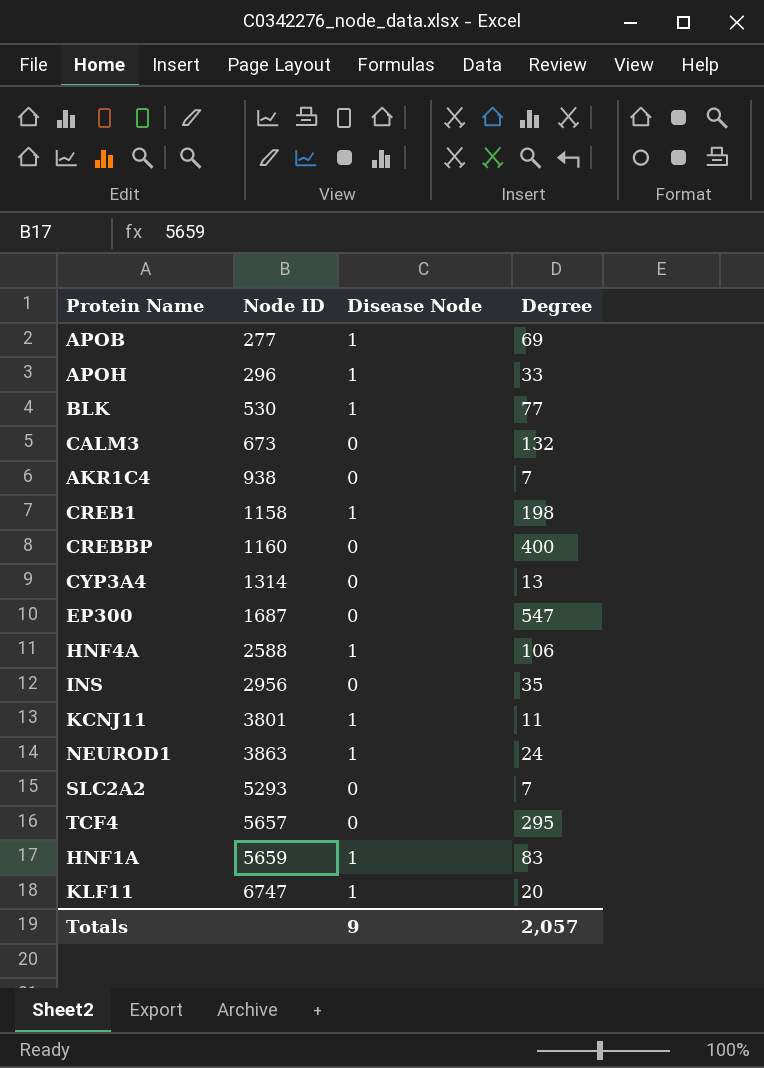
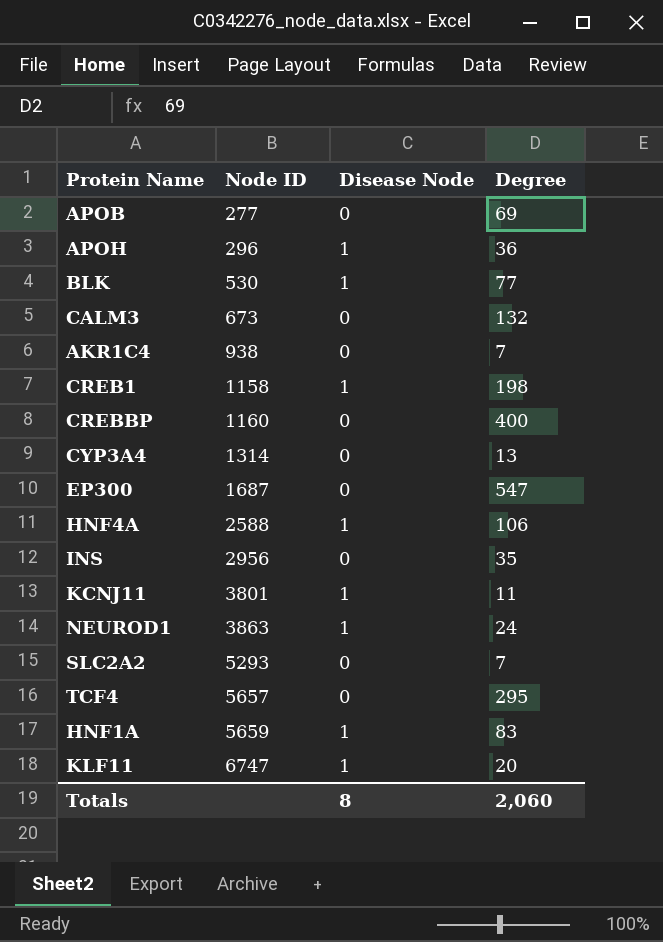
APOB | Disease Node: 1 -> 0
APOH | Degree: 33 -> 36
Totals | Disease Node: 9 -> 8
Totals | Degree: 2,057 -> 2,060

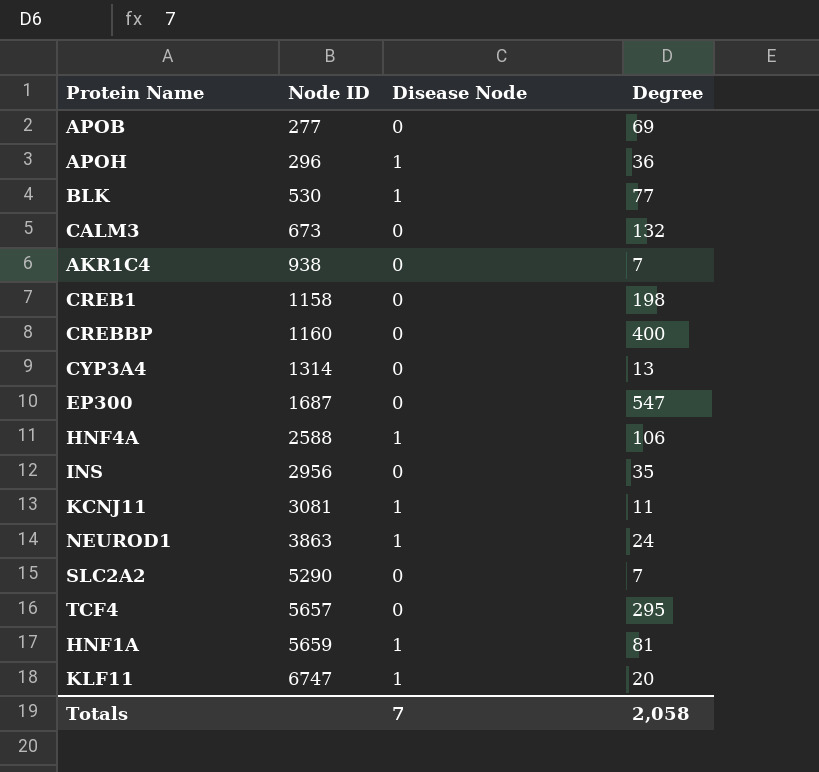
CREB1 | Disease Node: 1 -> 0
KCNJ11 | Node ID: 3801 -> 3081
SLC2A2 | Node ID: 5293 -> 5290
HNF1A | Degree: 83 -> 81
Totals | Disease Node: 8 -> 7
Totals | Degree: 2,060 -> 2,058

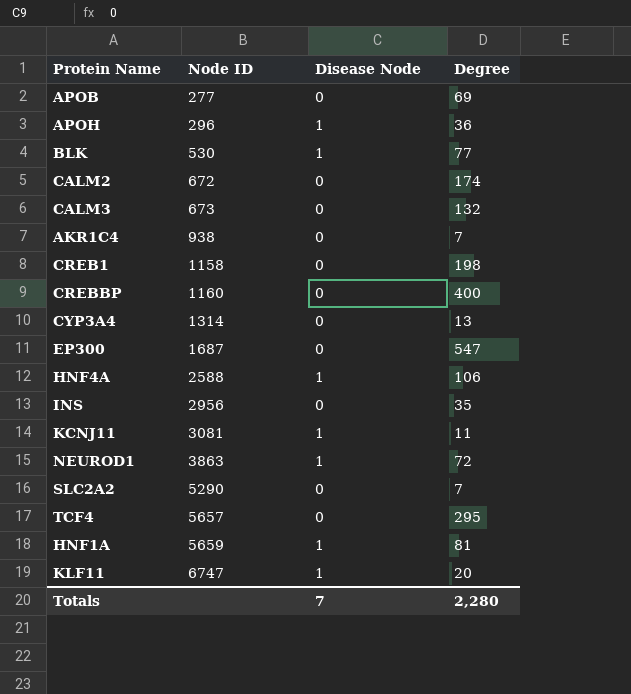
row CALM2: none -> 672 | 0 | 174
NEUROD1 | Degree: 24 -> 72
Totals | Degree: 2,058 -> 2,280

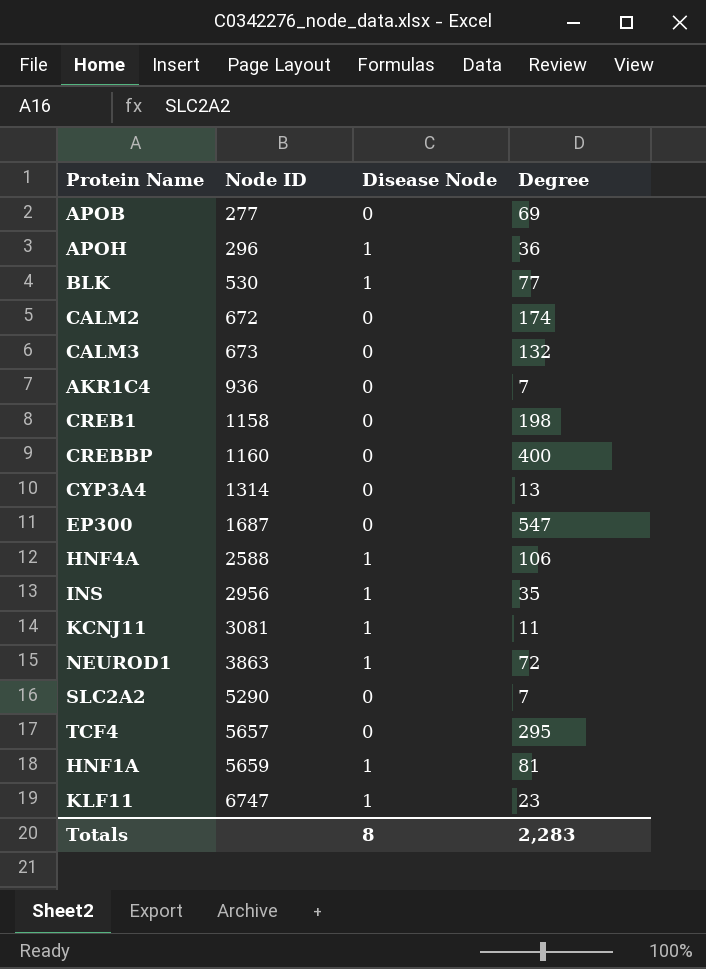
AKR1C4 | Node ID: 938 -> 936
INS | Disease Node: 0 -> 1
KLF11 | Degree: 20 -> 23
Totals | Disease Node: 7 -> 8
Totals | Degree: 2,280 -> 2,283

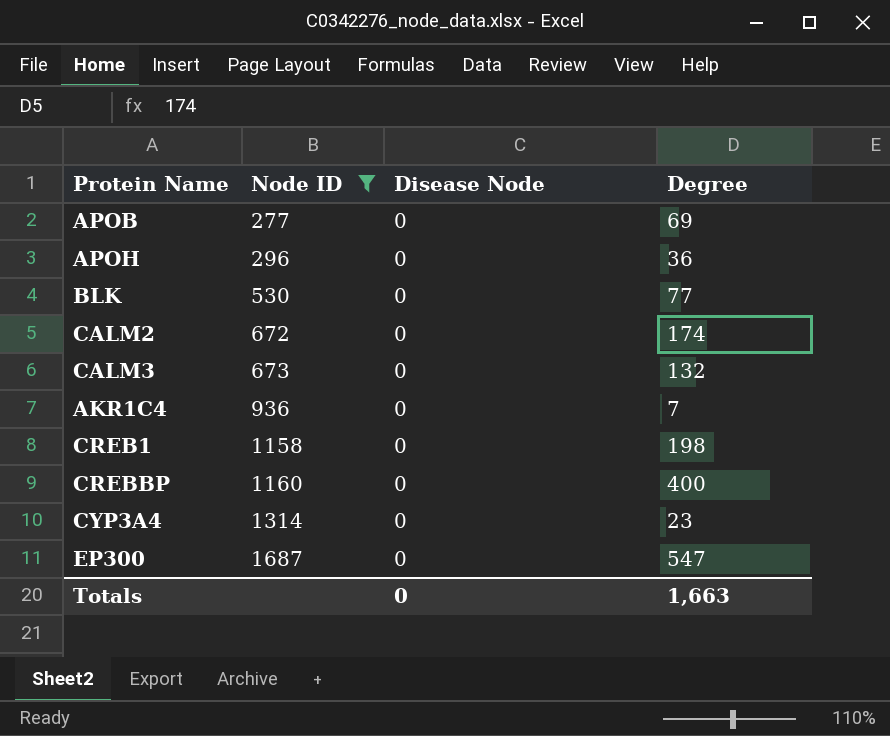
filter: none -> Node ID <= 1687
APOH | Disease Node: 1 -> 0
BLK | Disease Node: 1 -> 0
CYP3A4 | Degree: 13 -> 23
Totals | Disease Node: 8 -> 0
Totals | Degree: 2,283 -> 1,663

